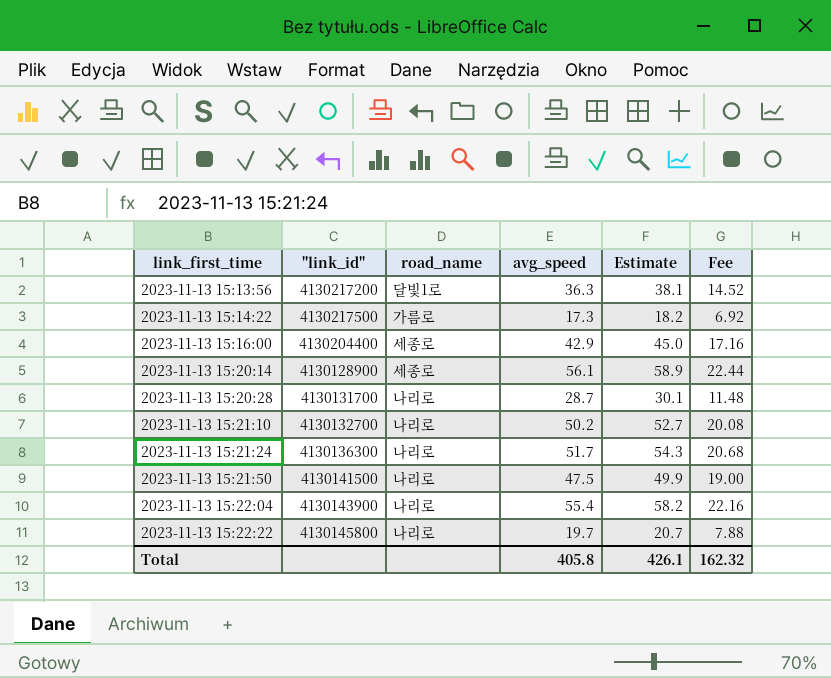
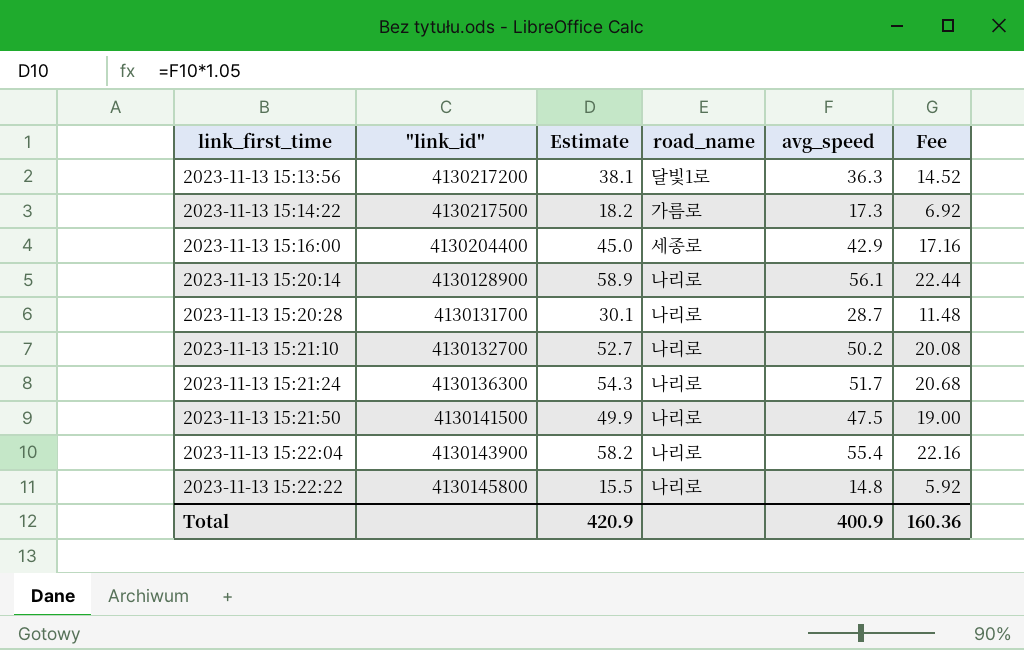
column Estimate | position: 5 -> 3
2023-11-13 15:20:14 | road_name: 세종로 -> 나리로
2023-11-13 15:22:22 | Estimate: 20.7 -> 15.5
2023-11-13 15:22:22 | avg_speed: 19.7 -> 14.8
2023-11-13 15:22:22 | Fee: 7.88 -> 5.92
Total | Estimate: 426.1 -> 420.9
Total | avg_speed: 405.8 -> 400.9
Total | Fee: 162.32 -> 160.36

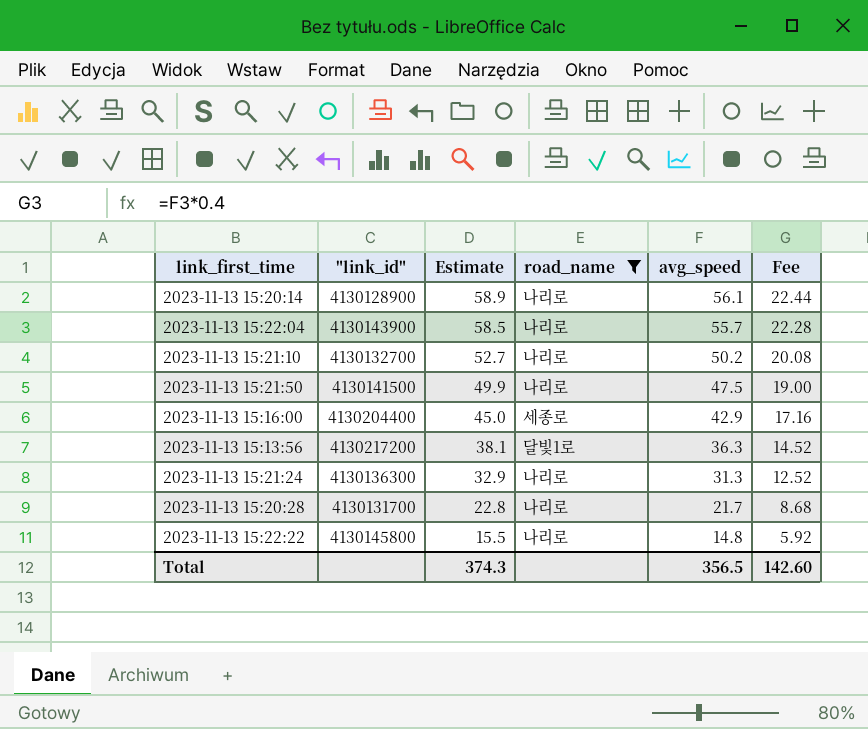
filter: none -> road_name != 가름로
row order: link_first_time ascending -> Estimate descending
2023-11-13 15:22:04 | Estimate: 58.2 -> 58.5
2023-11-13 15:22:04 | avg_speed: 55.4 -> 55.7
2023-11-13 15:22:04 | Fee: 22.16 -> 22.28
2023-11-13 15:21:24 | Estimate: 54.3 -> 32.9
2023-11-13 15:21:24 | avg_speed: 51.7 -> 31.3
2023-11-13 15:21:24 | Fee: 20.68 -> 12.52
2023-11-13 15:20:28 | Estimate: 30.1 -> 22.8
2023-11-13 15:20:28 | avg_speed: 28.7 -> 21.7
2023-11-13 15:20:28 | Fee: 11.48 -> 8.68
Total | Estimate: 420.9 -> 374.3
Total | avg_speed: 400.9 -> 356.5
Total | Fee: 160.36 -> 142.60

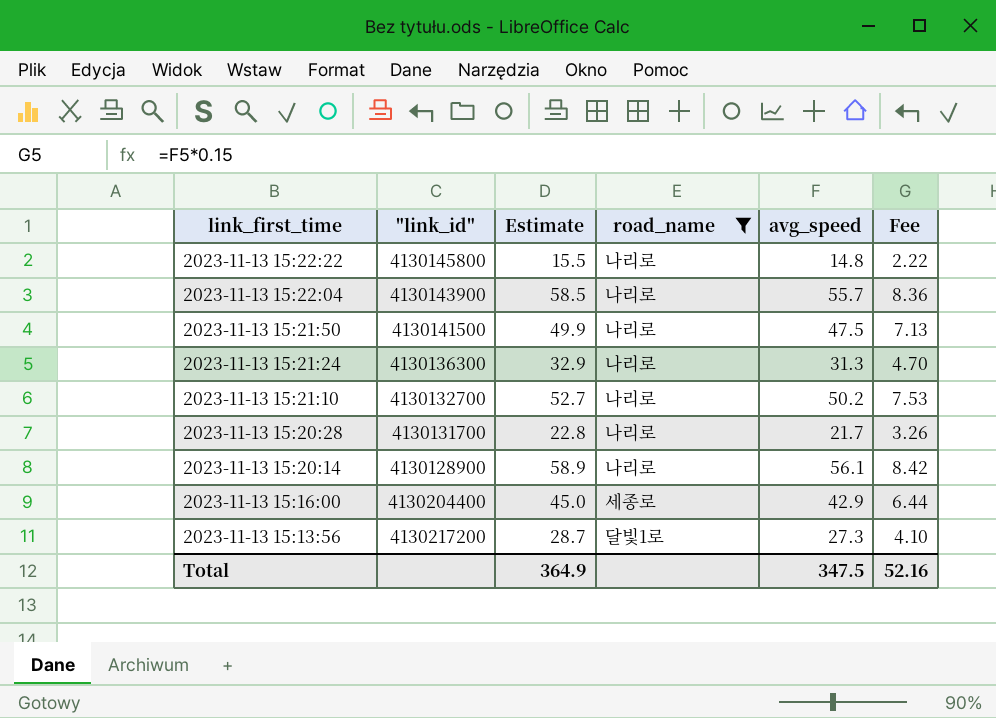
row order: Estimate descending -> link_first_time descending
column Fee | formula: [avg_speed] * 0.4 -> [avg_speed] * 0.15
2023-11-13 15:13:56 | Estimate: 38.1 -> 28.7
2023-11-13 15:13:56 | avg_speed: 36.3 -> 27.3
Total | Estimate: 374.3 -> 364.9
Total | avg_speed: 356.5 -> 347.5
Total | Fee: 142.60 -> 52.16

